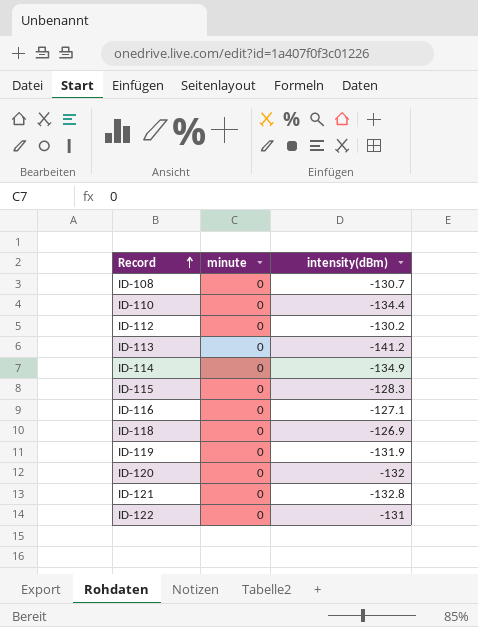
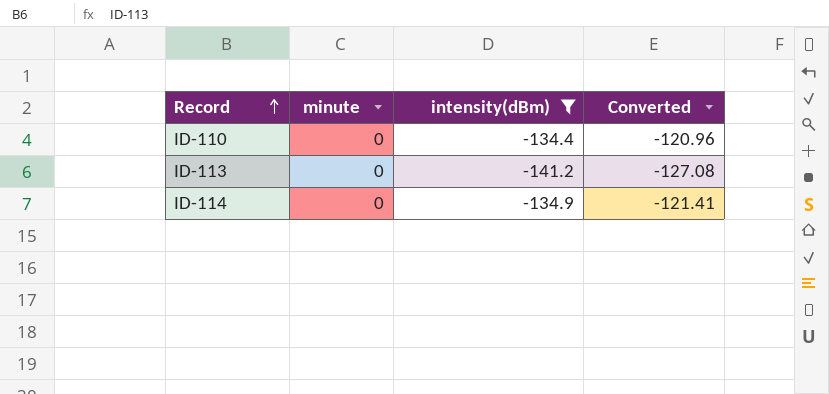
filter: none -> intensity(dBm) <= -134.4
column Converted | formula: none -> [intensity(dBm)] * 0.9

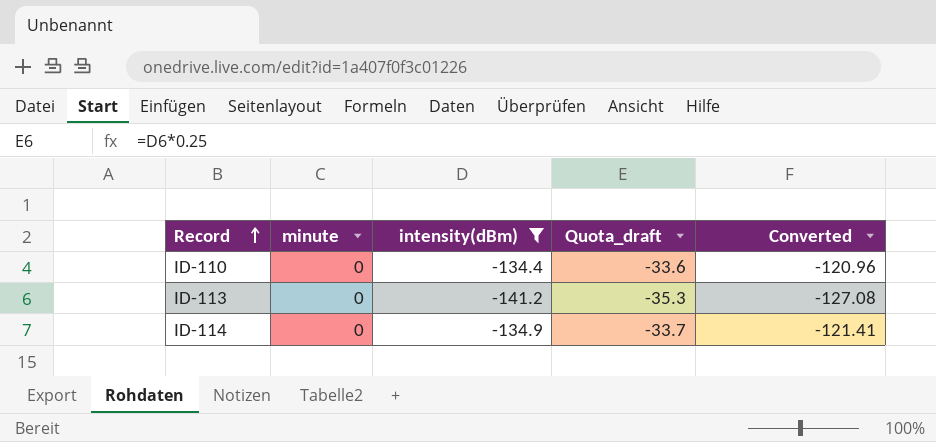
column Quota_draft | formula: none -> [intensity(dBm)] * 0.25

